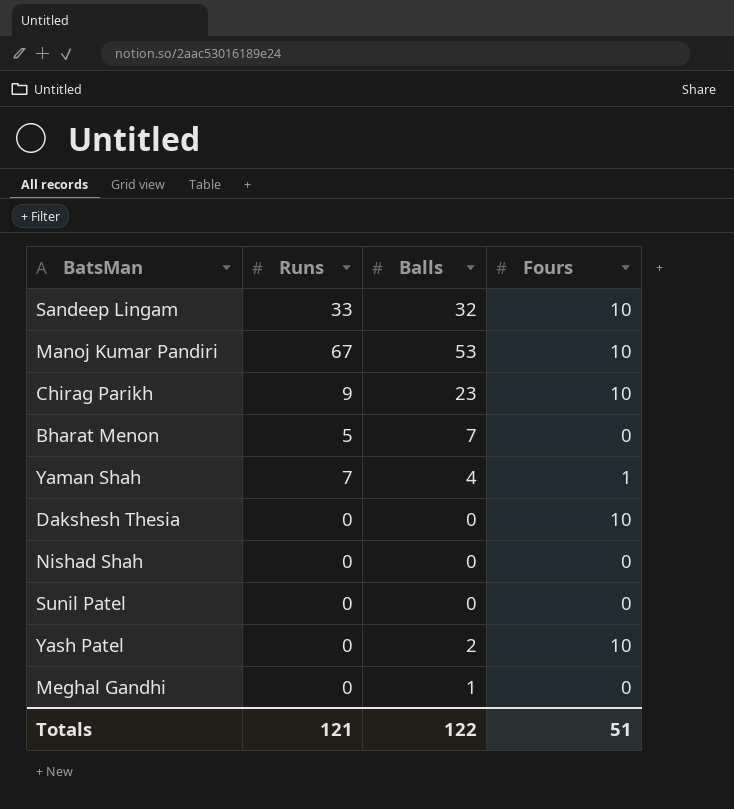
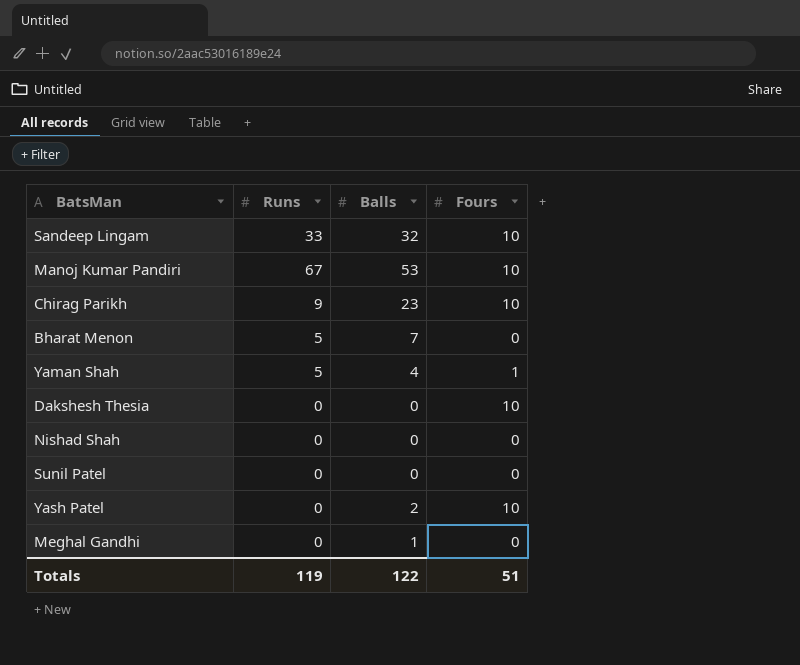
Yaman Shah | Runs: 7 -> 5
Totals | Runs: 121 -> 119

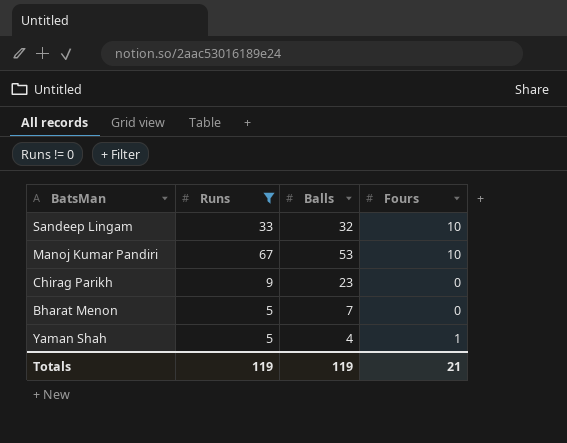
filter: none -> Runs != 0
Chirag Parikh | Fours: 10 -> 0
Totals | Balls: 122 -> 119
Totals | Fours: 51 -> 21

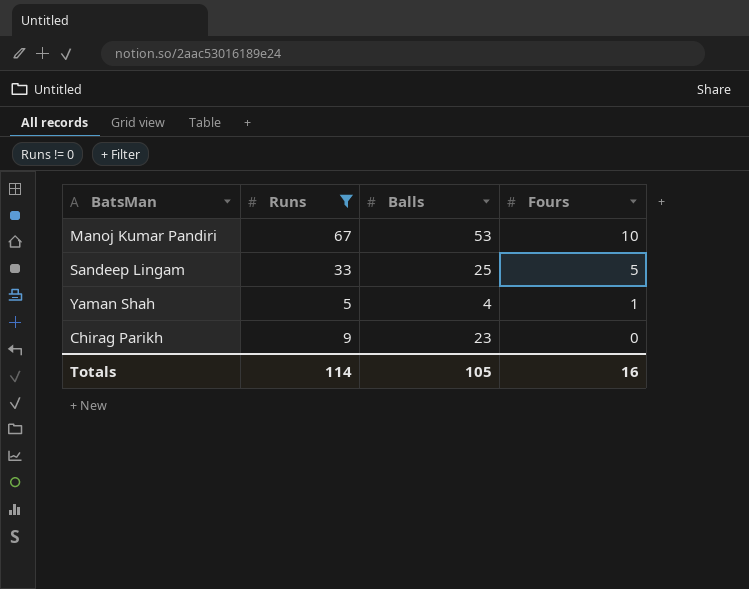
row order: none -> Fours descending
row Bharat Menon: 5 | 7 | 0 -> none
Sandeep Lingam | Balls: 32 -> 25
Sandeep Lingam | Fours: 10 -> 5
Totals | Runs: 119 -> 114
Totals | Balls: 119 -> 105
Totals | Fours: 21 -> 16

